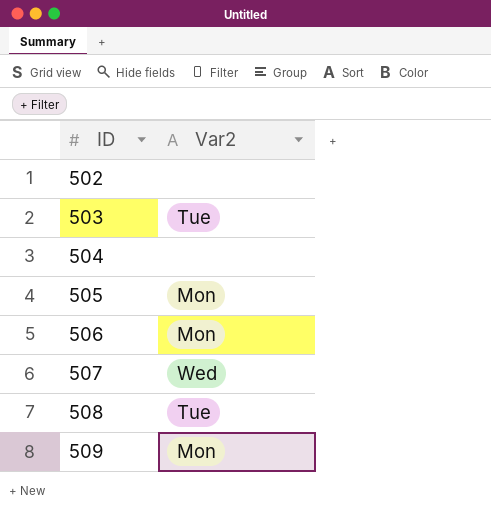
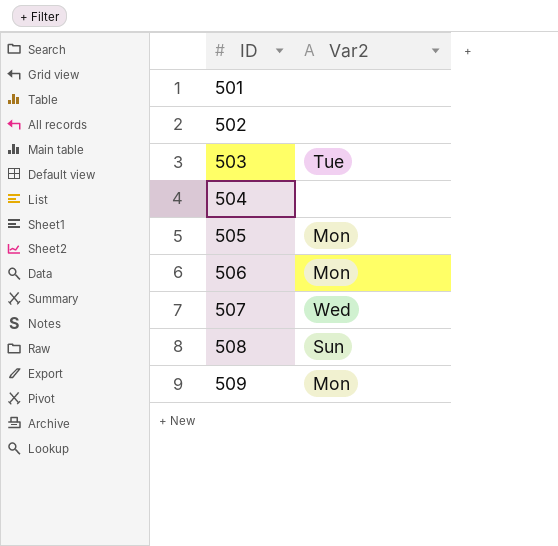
row 501: none -> none
508 | Var2: Tue -> Sun

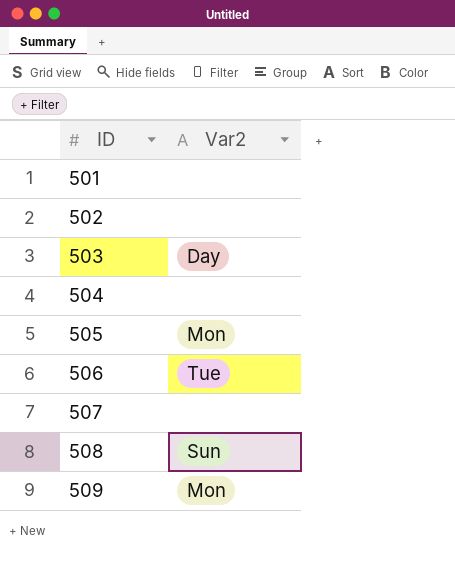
503 | Var2: Tue -> Day
506 | Var2: Mon -> Tue
507 | Var2: Wed -> none

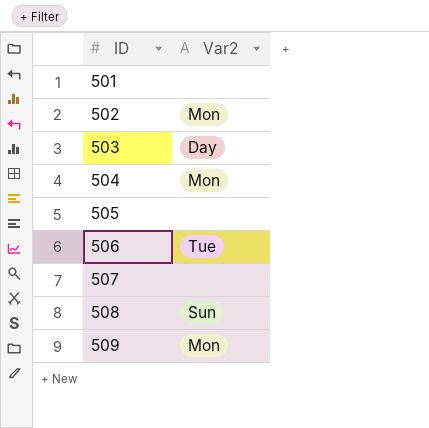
502 | Var2: none -> Mon
504 | Var2: none -> Mon
505 | Var2: Mon -> none

